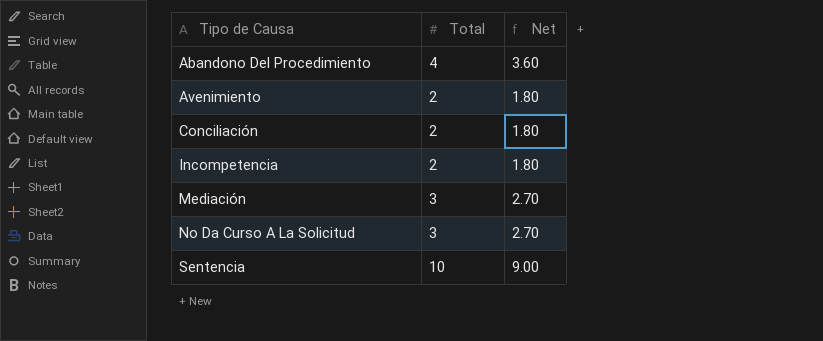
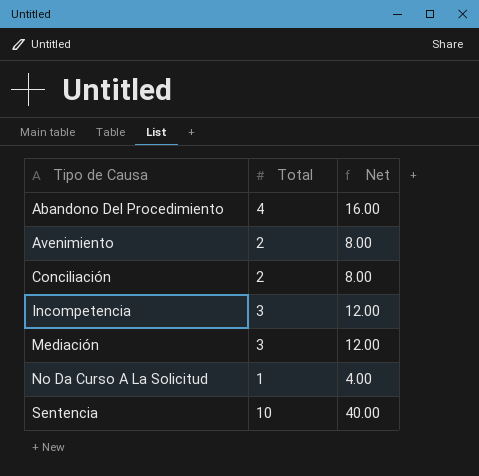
column Net | formula: [Total] * 0.9 -> [Total] * 4
Incompetencia | Total: 2 -> 3
No Da Curso A La Solicitud | Total: 3 -> 1

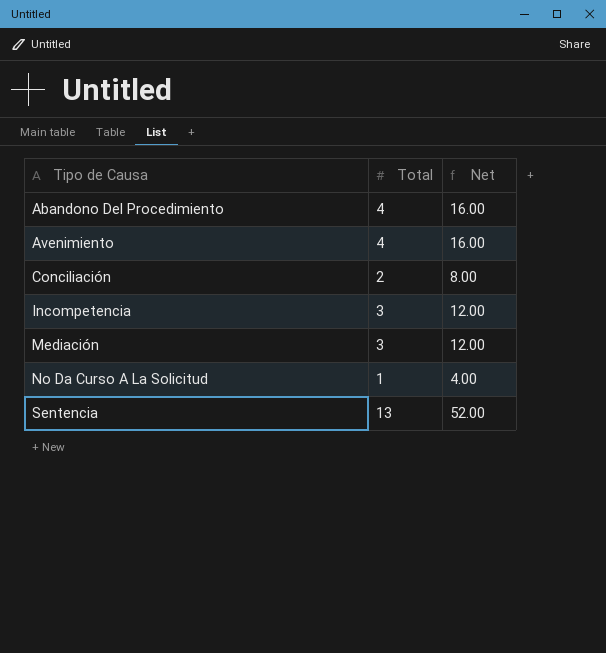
Avenimiento | Total: 2 -> 4
Avenimiento | Net: 8.00 -> 16.00
Sentencia | Total: 10 -> 13
Sentencia | Net: 40.00 -> 52.00

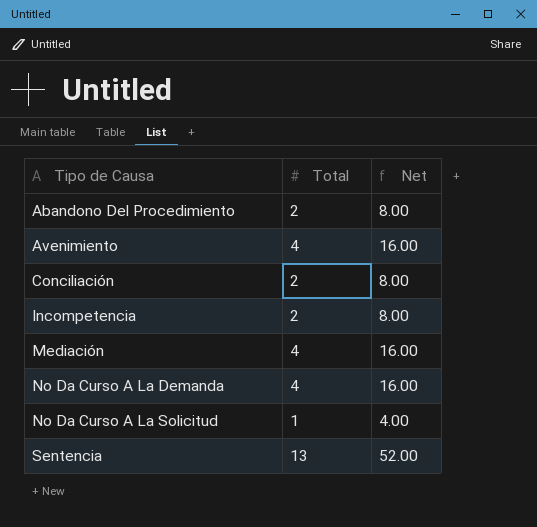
Abandono Del Procedimiento | Total: 4 -> 2
Abandono Del Procedimiento | Net: 16.00 -> 8.00
Incompetencia | Total: 3 -> 2
Incompetencia | Net: 12.00 -> 8.00
Mediación | Total: 3 -> 4
Mediación | Net: 12.00 -> 16.00
row No Da Curso A La Demanda: none -> 4 | 16.00

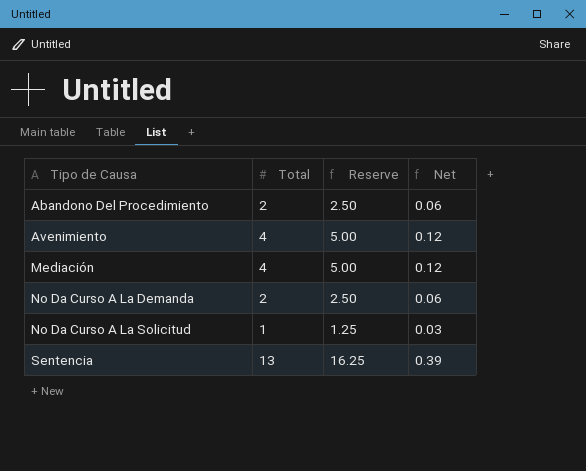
column Reserve | formula: none -> [Total] * 1.25
column Net | formula: [Total] * 4 -> [Total] * 0.03
row Conciliación: 2 | 8.00 -> none
row Incompetencia: 2 | 8.00 -> none
No Da Curso A La Demanda | Total: 4 -> 2

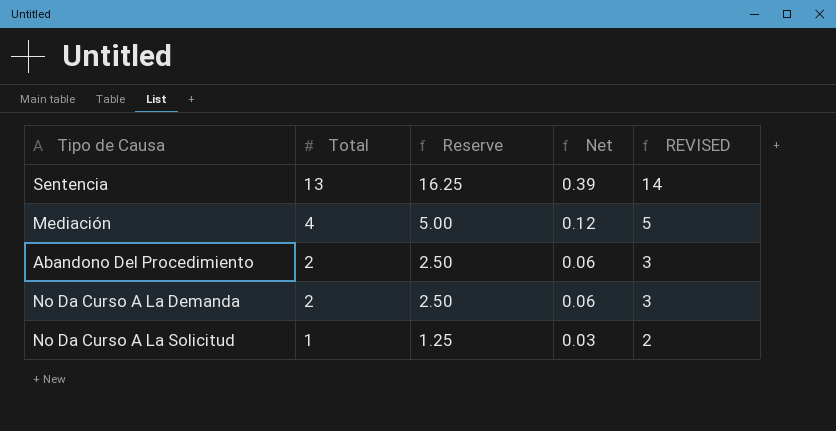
row order: Tipo de Causa ascending -> Total descending
column REVISED | formula: none -> [Total] + 1
row Avenimiento: 4 | 5.00 | 0.12 -> none

